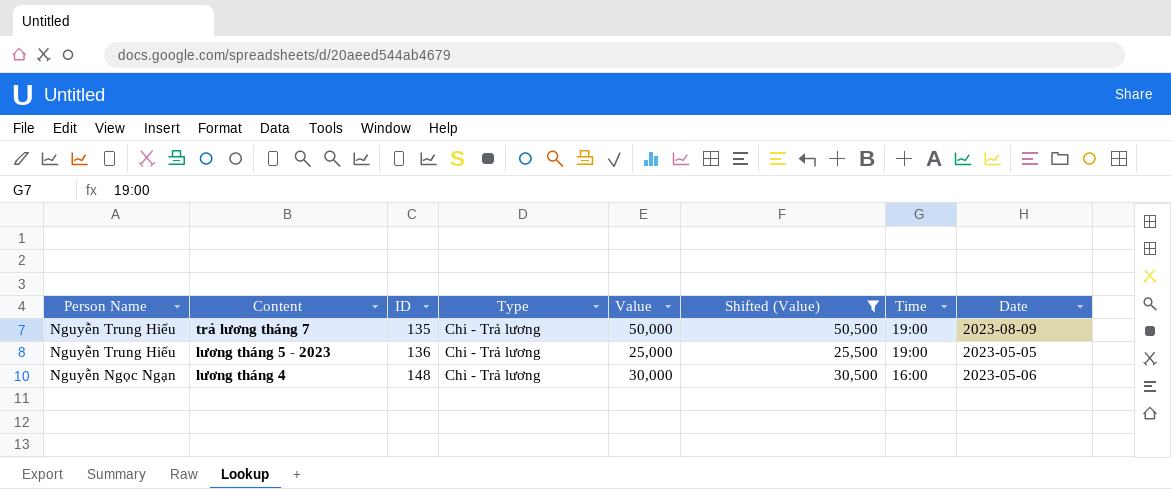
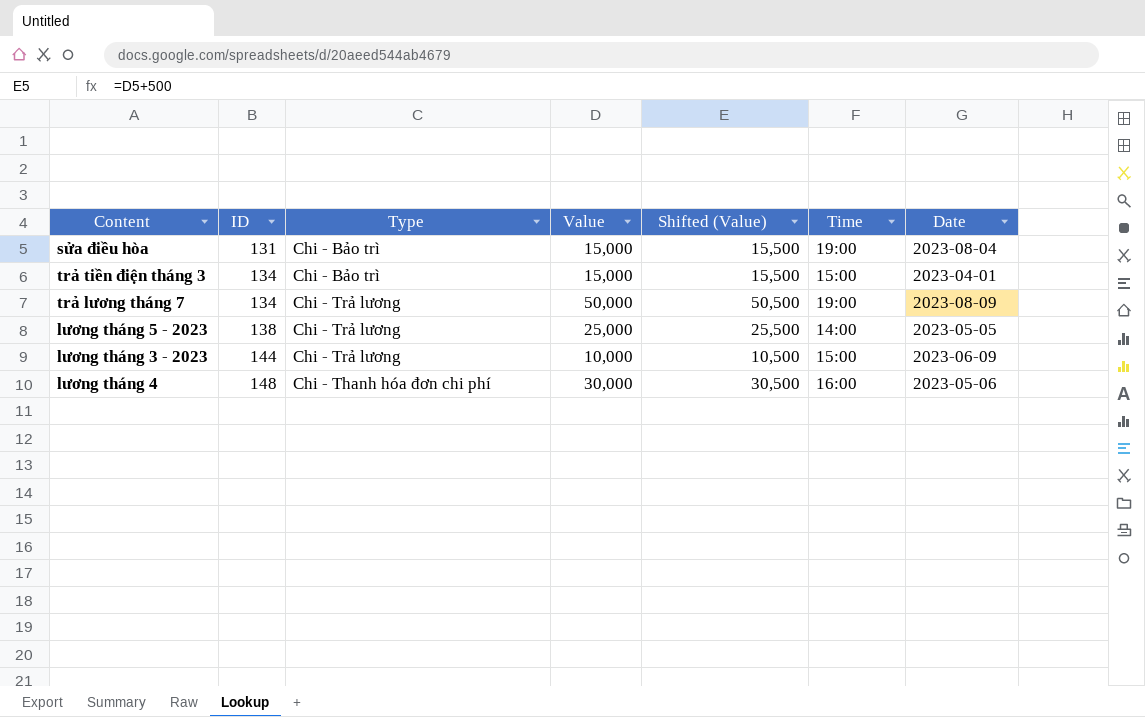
filter: Shifted (Value) >= 25,500 -> none
column Person Name | position: 1 -> none
trả lương tháng 7 | ID: 135 -> 134
lương tháng 5 - 2023 | ID: 136 -> 138
lương tháng 5 - 2023 | Time: 19:00 -> 14:00
lương tháng 4 | Type: Chi - Trả lương -> Chi - Thanh hóa đơn chi phí

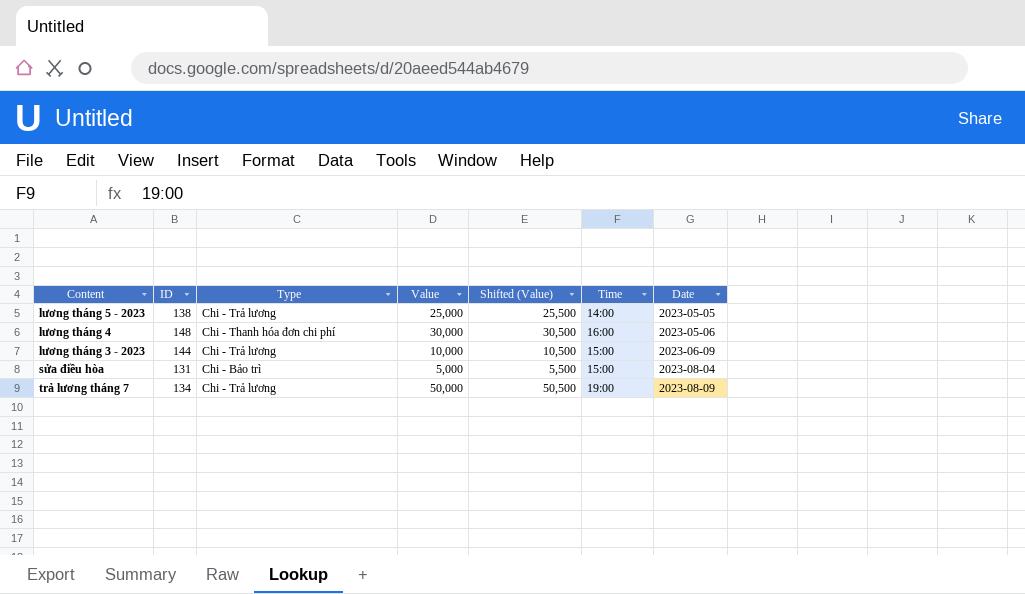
row order: ID ascending -> Date ascending
row trả tiền điện tháng 3: 134 | Chi - Bảo trì | 15,000 | 15,500 | 15:00 | 2023-04-01 -> none
sửa điều hòa | Value: 15,000 -> 5,000
sửa điều hòa | Shifted (Value): 15,500 -> 5,500
sửa điều hòa | Time: 19:00 -> 15:00

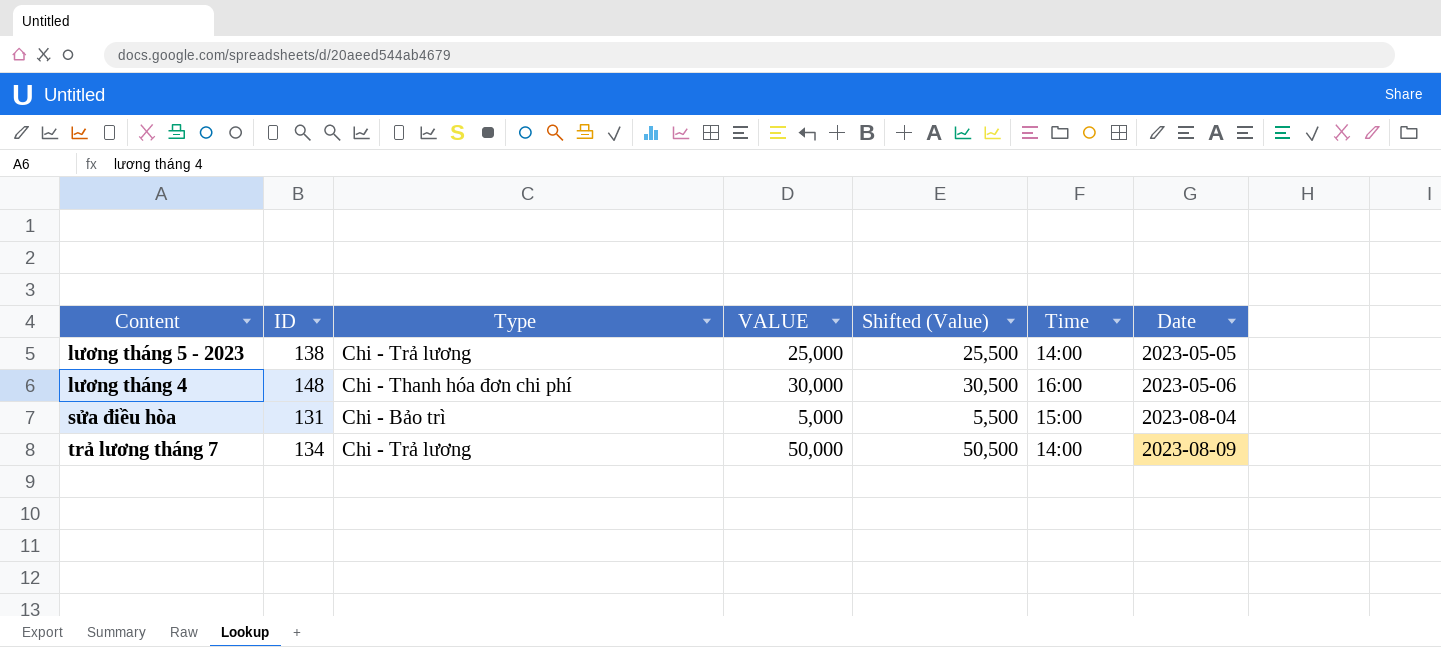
column name: Value -> VALUE
row lương tháng 3 - 2023: 144 | Chi - Trả lương | 10,000 | 10,500 | 15:00 | 2023-06-09 -> none
trả lương tháng 7 | Time: 19:00 -> 14:00

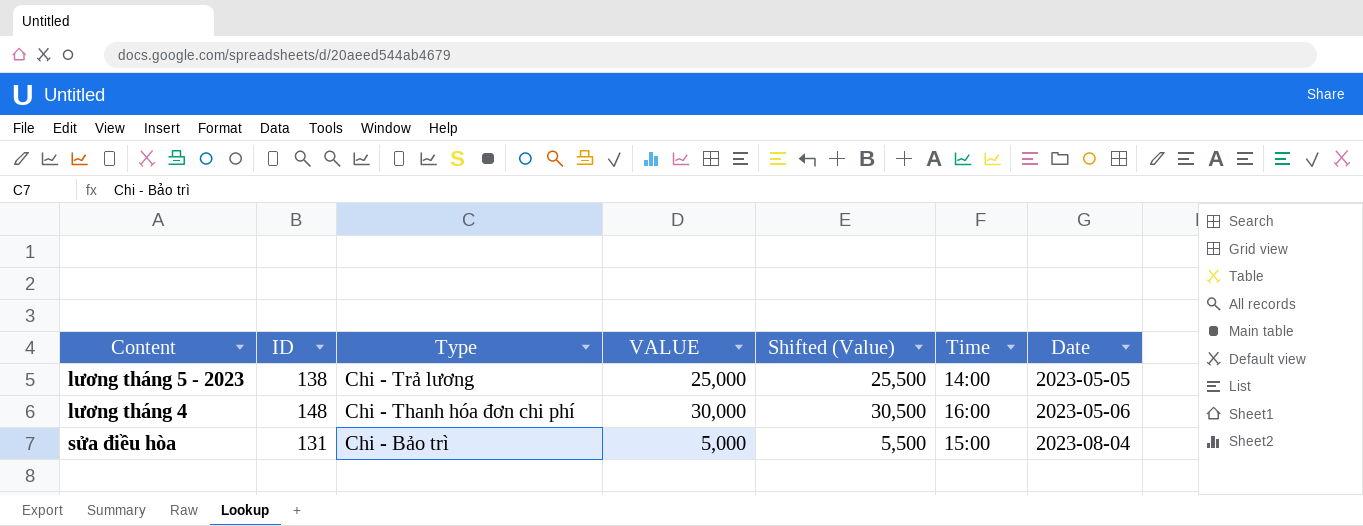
row trả lương tháng 7: 134 | Chi - Trả lương | 50,000 | 50,500 | 14:00 | 2023-08-09 -> none

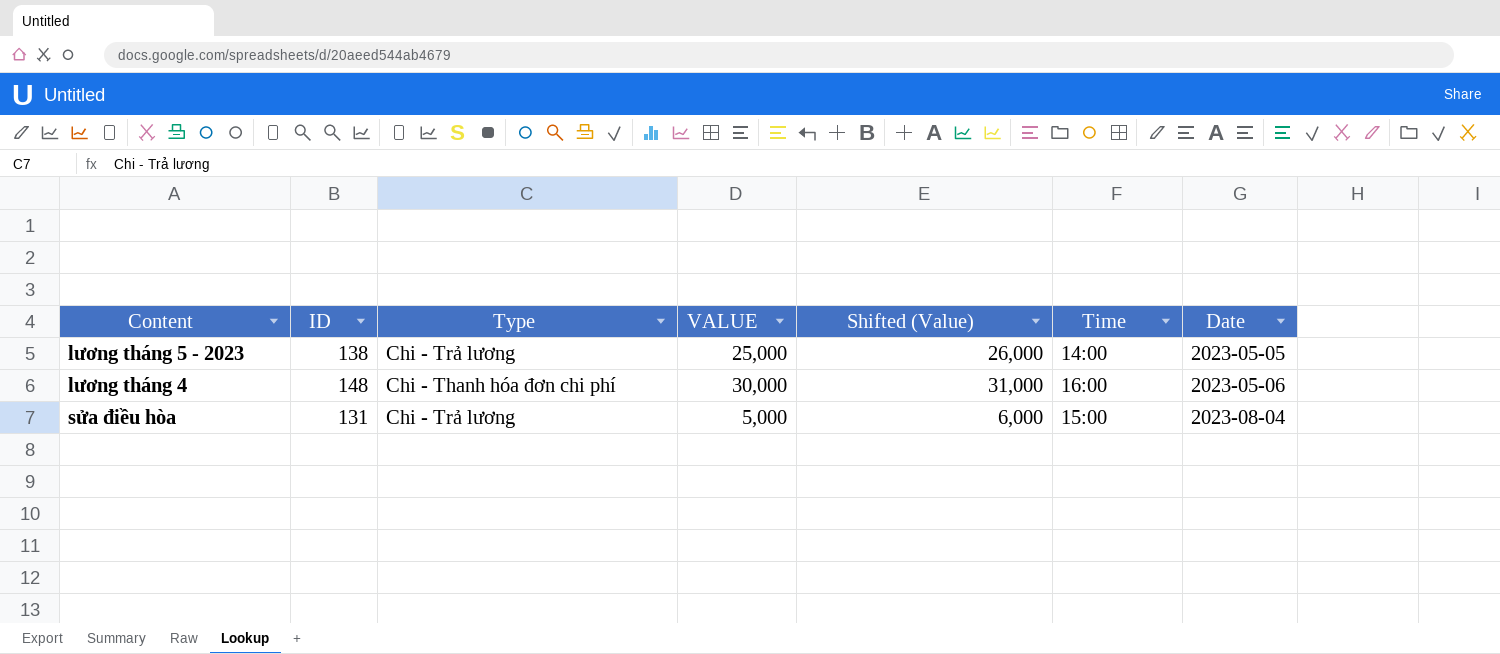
column Shifted (Value) | formula: [VALUE] + 500 -> [VALUE] + 1000
sửa điều hòa | Type: Chi - Bảo trì -> Chi - Trả lương

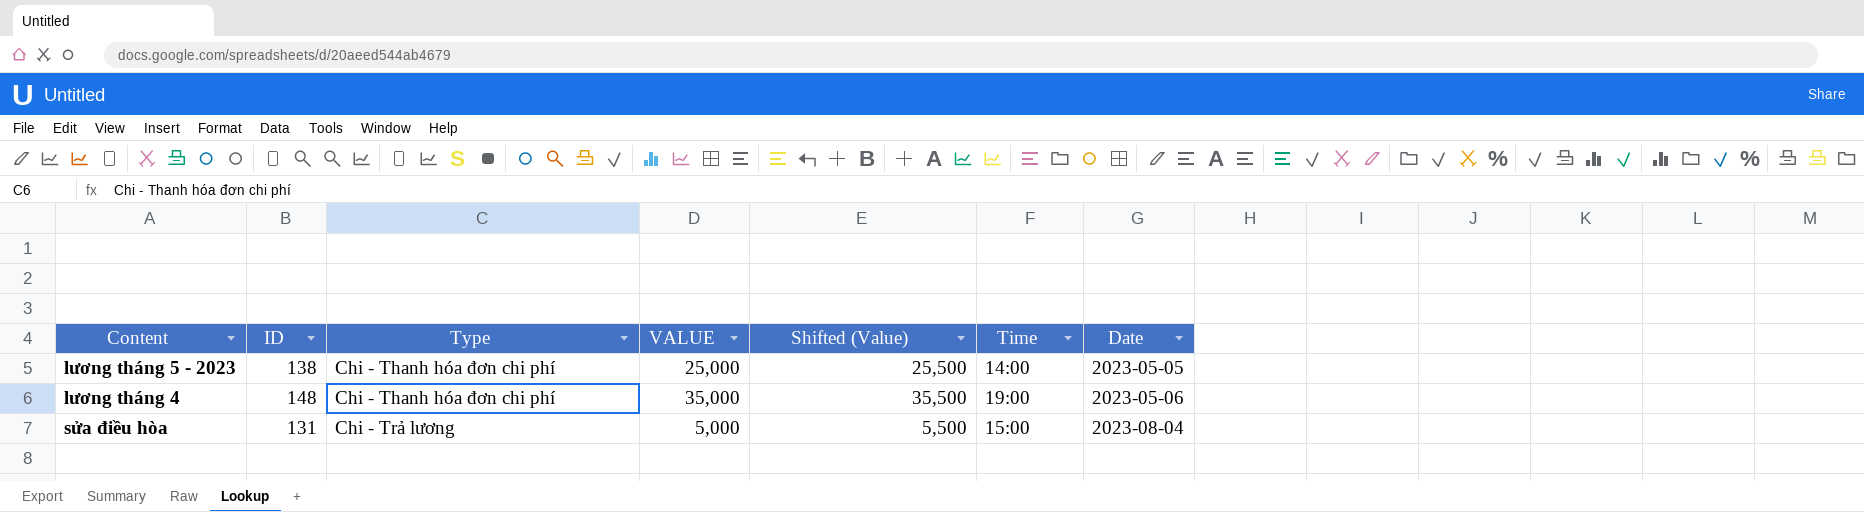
column Shifted (Value) | formula: [VALUE] + 1000 -> [VALUE] + 500
lương tháng 5 - 2023 | Type: Chi - Trả lương -> Chi - Thanh hóa đơn chi phí
lương tháng 4 | VALUE: 30,000 -> 35,000
lương tháng 4 | Time: 16:00 -> 19:00

